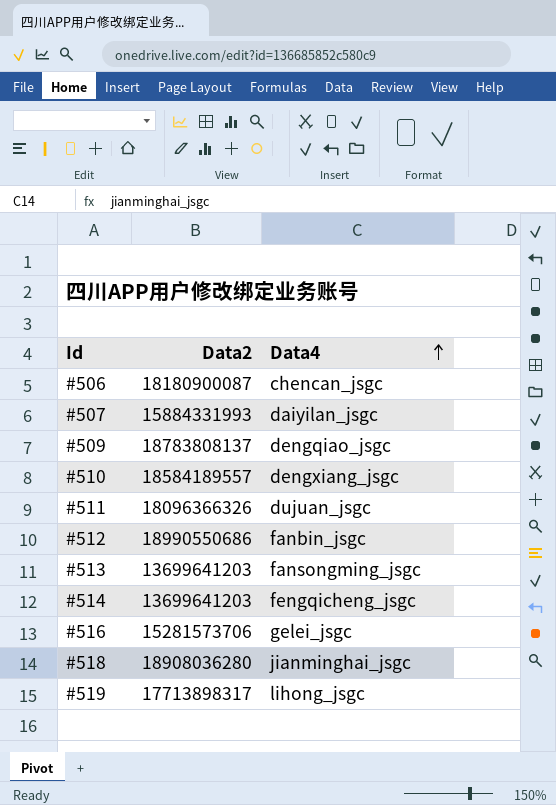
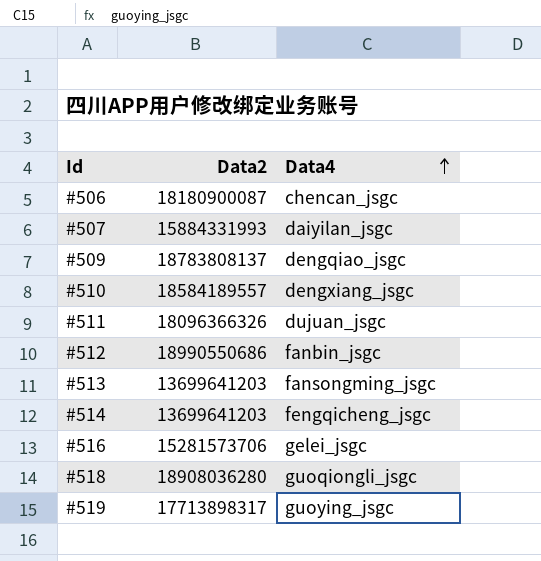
#518 | Data4: jianminghai_jsgc -> guoqiongli_jsgc
#519 | Data4: lihong_jsgc -> guoying_jsgc

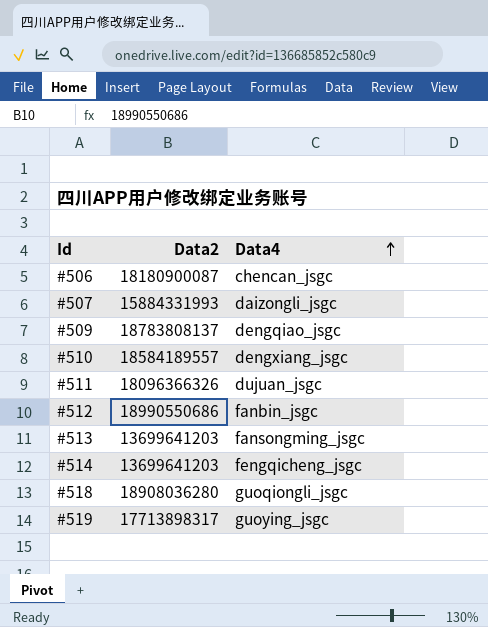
row #516: 15281573706 | gelei_jsgc -> none
#507 | Data4: daiyilan_jsgc -> daizongli_jsgc

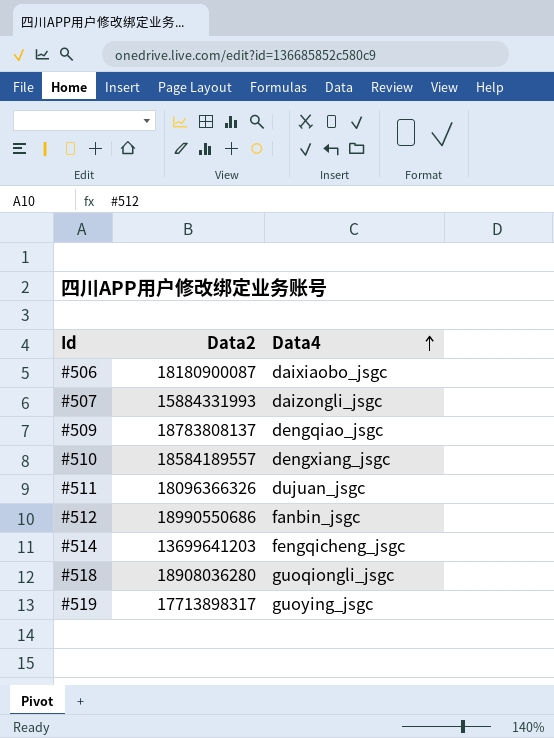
row #513: 13699641203 | fansongming_jsgc -> none
#506 | Data4: chencan_jsgc -> daixiaobo_jsgc

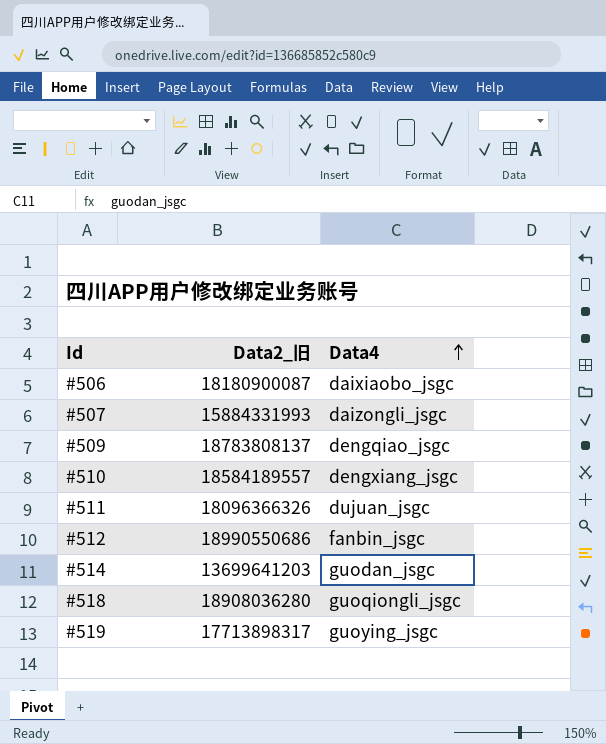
column name: Data2 -> Data2_旧
#514 | Data4: fengqicheng_jsgc -> guodan_jsgc

